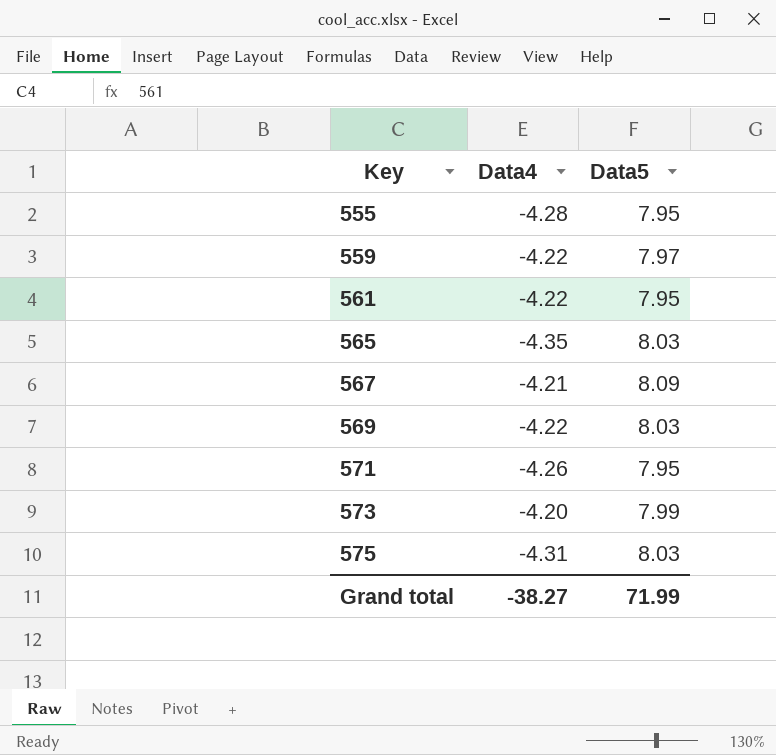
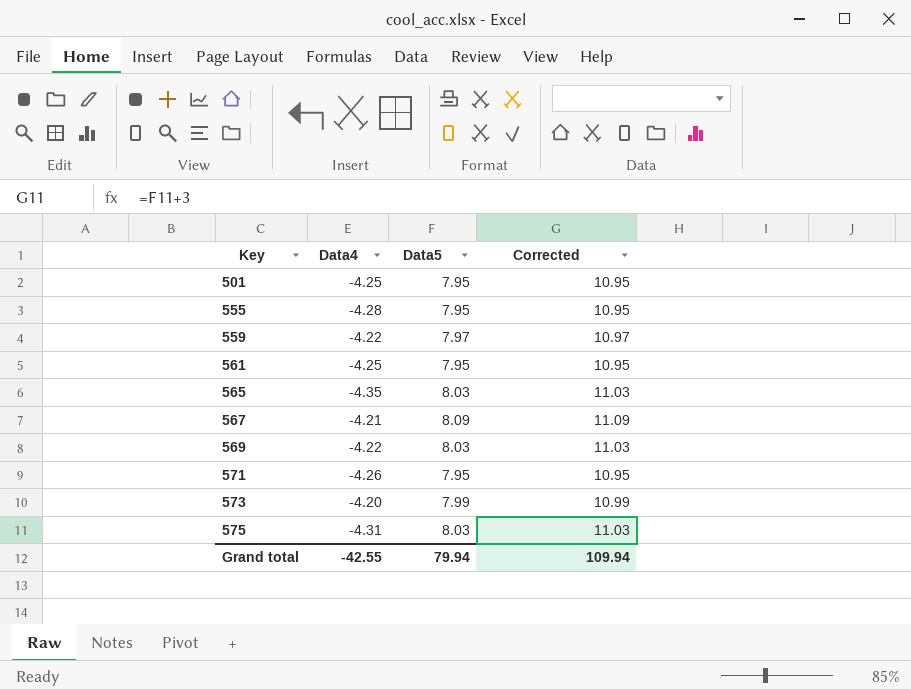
column Corrected | formula: none -> [Data5] + 3
row 501: none -> -4.25 | 7.95 | 10.95
561 | Data4: -4.22 -> -4.25
Grand total | Data4: -38.27 -> -42.55
Grand total | Data5: 71.99 -> 79.94

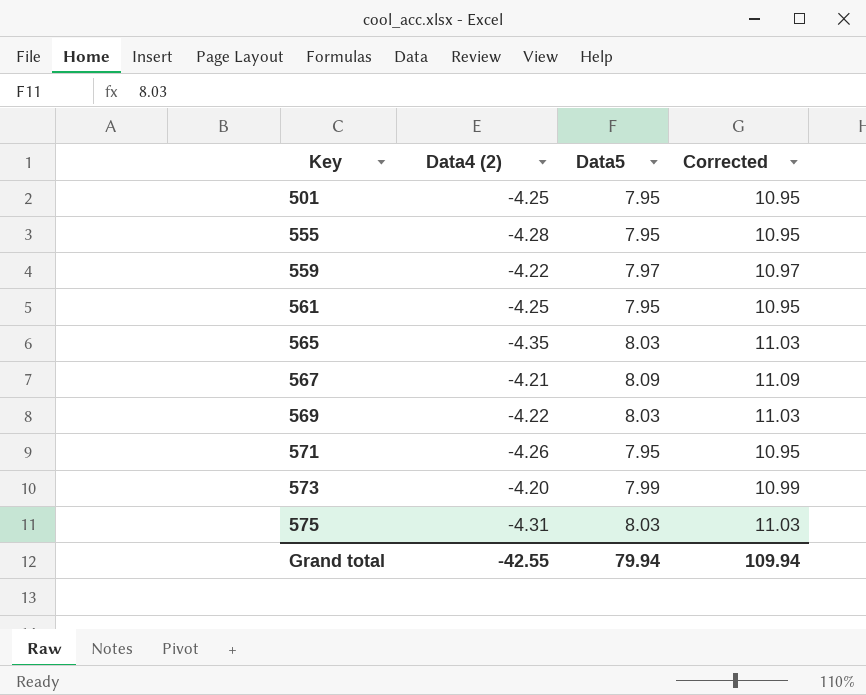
column name: Data4 -> Data4 (2)

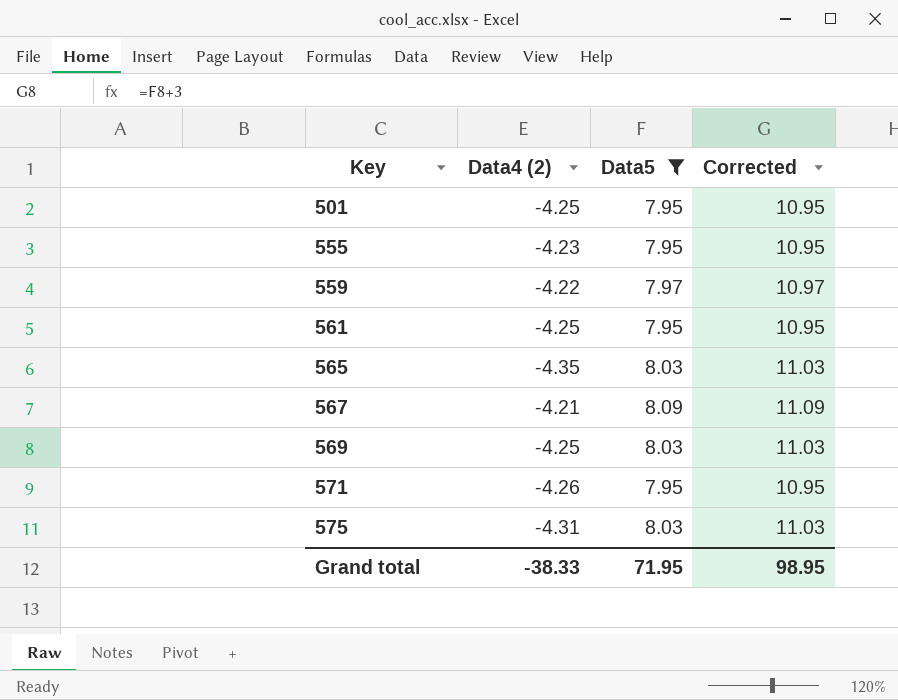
filter: none -> Data5 != 7.99
555 | Data4 (2): -4.28 -> -4.23
569 | Data4 (2): -4.22 -> -4.25
Grand total | Data4 (2): -42.55 -> -38.33
Grand total | Data5: 79.94 -> 71.95
Grand total | Corrected: 109.94 -> 98.95

